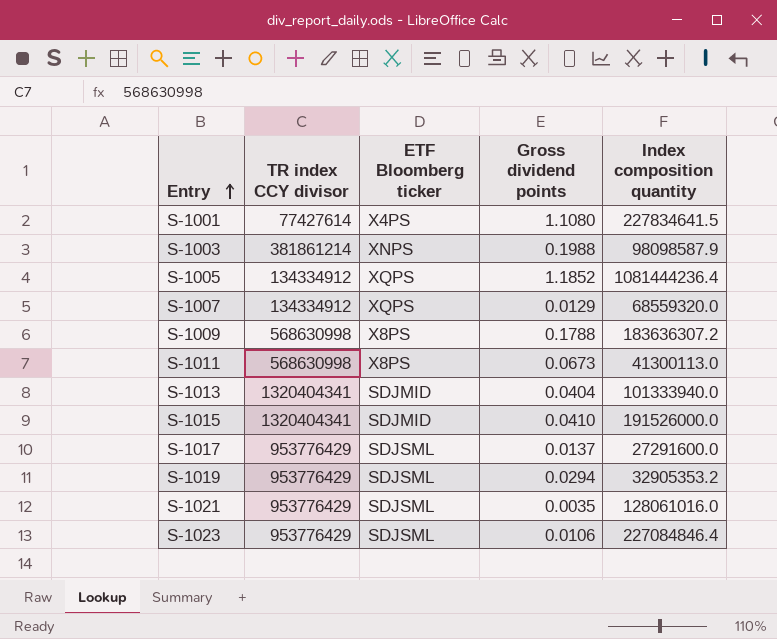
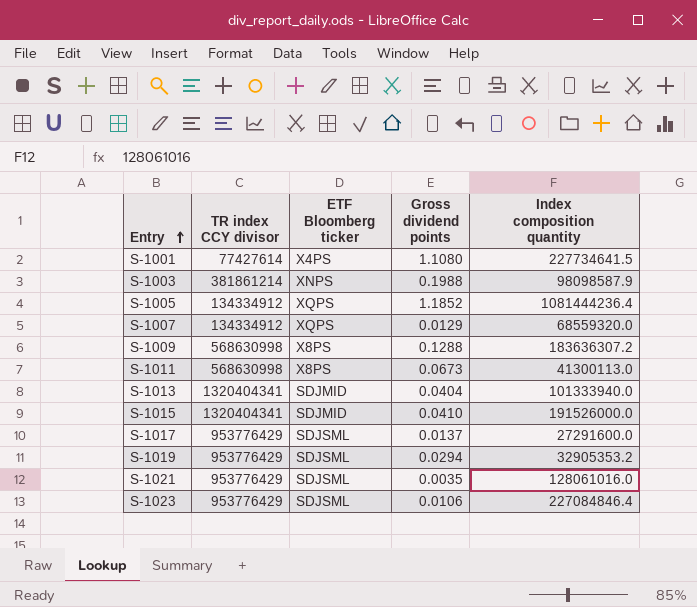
S-1001 | Index composition quantity: 227834641.5 -> 227734641.5
S-1009 | Gross dividend points: 0.1788 -> 0.1288

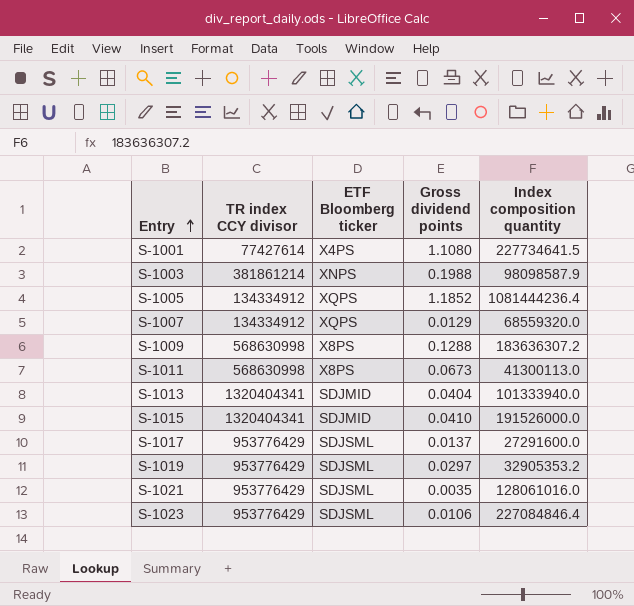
S-1019 | Gross dividend points: 0.0294 -> 0.0297

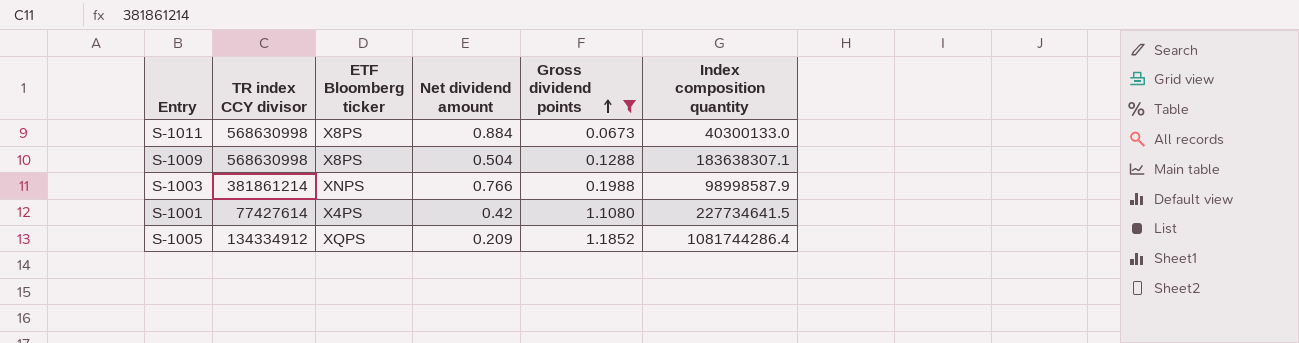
filter: none -> Gross dividend points >= 0.0673
row order: Entry ascending -> Gross dividend points ascending
column Net dividend amount | position: none -> 4
S-1011 | Index composition quantity: 41300113.0 -> 40300133.0
S-1009 | Index composition quantity: 183636307.2 -> 183638307.1
S-1003 | Index composition quantity: 98098587.9 -> 98998587.9
S-1005 | Index composition quantity: 1081444236.4 -> 1081744286.4

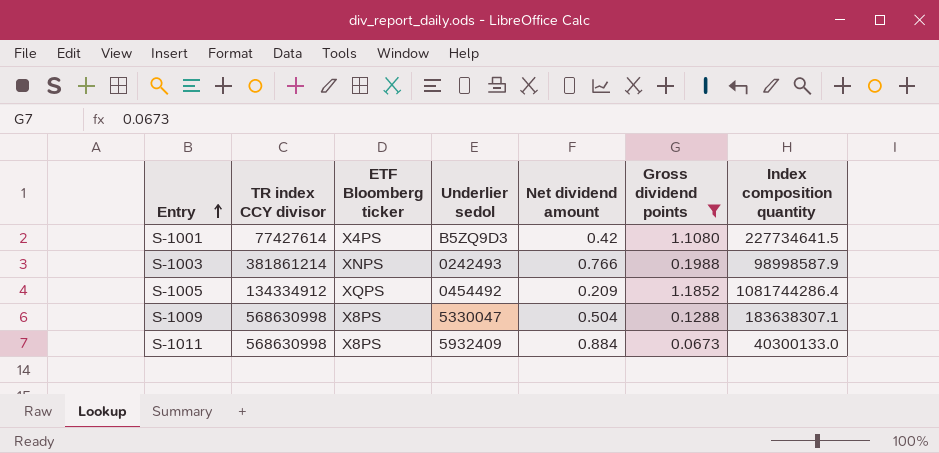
row order: Gross dividend points ascending -> Entry ascending
column Underlier sedol | position: none -> 4

